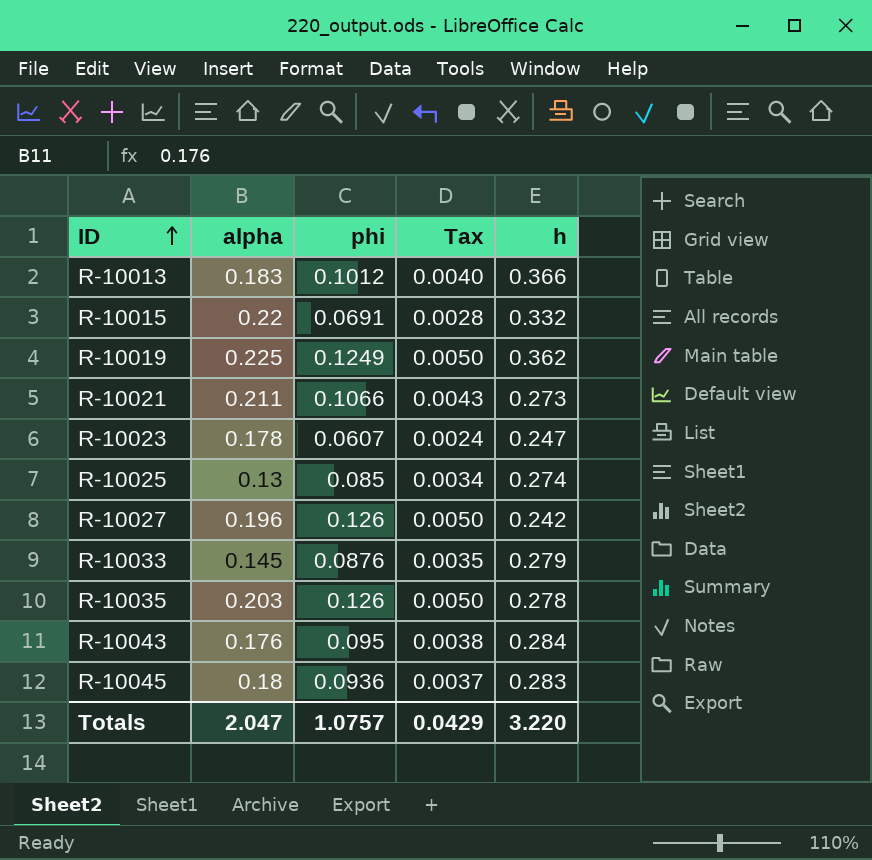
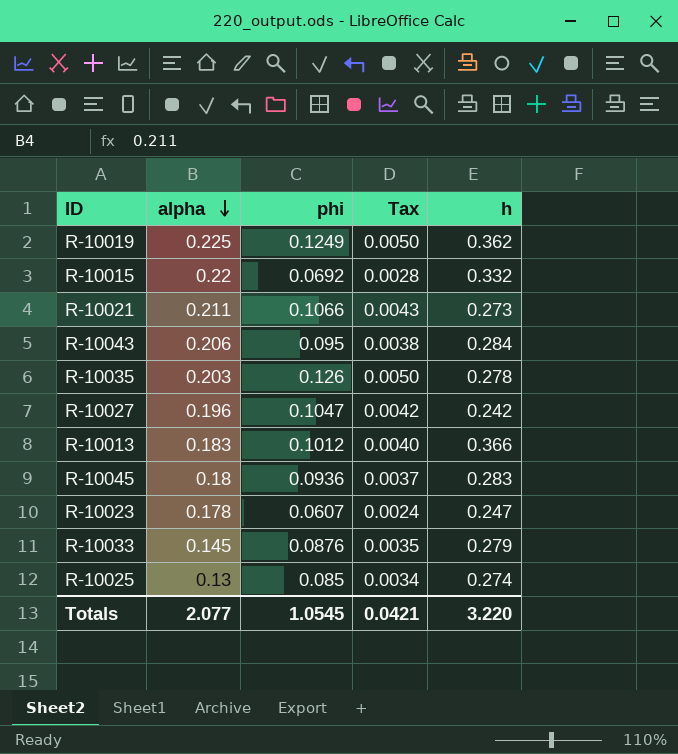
row order: ID ascending -> alpha descending
R-10015 | phi: 0.0691 -> 0.0692
R-10043 | alpha: 0.176 -> 0.206
R-10027 | phi: 0.126 -> 0.1047
R-10027 | Tax: 0.0050 -> 0.0042
Totals | alpha: 2.047 -> 2.077
Totals | phi: 1.0757 -> 1.0545
Totals | Tax: 0.0429 -> 0.0421

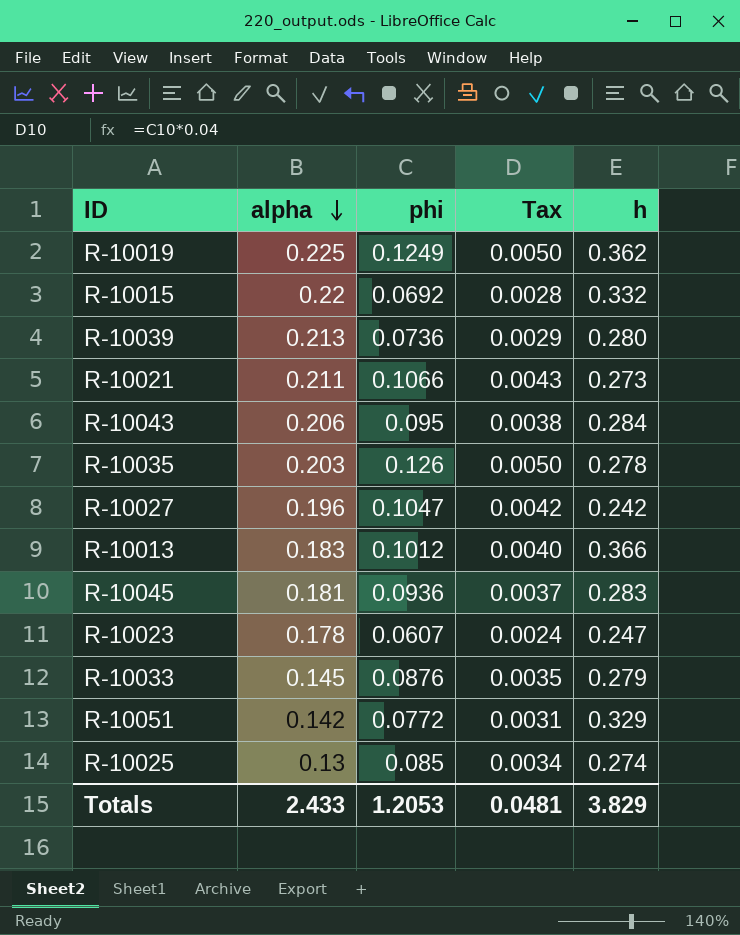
row R-10039: none -> 0.213 | 0.0736 | 0.0029 | 0.280
R-10045 | alpha: 0.18 -> 0.181
row R-10051: none -> 0.142 | 0.0772 | 0.0031 | 0.329
Totals | alpha: 2.077 -> 2.433
Totals | phi: 1.0545 -> 1.2053
Totals | Tax: 0.0421 -> 0.0481
Totals | h: 3.220 -> 3.829

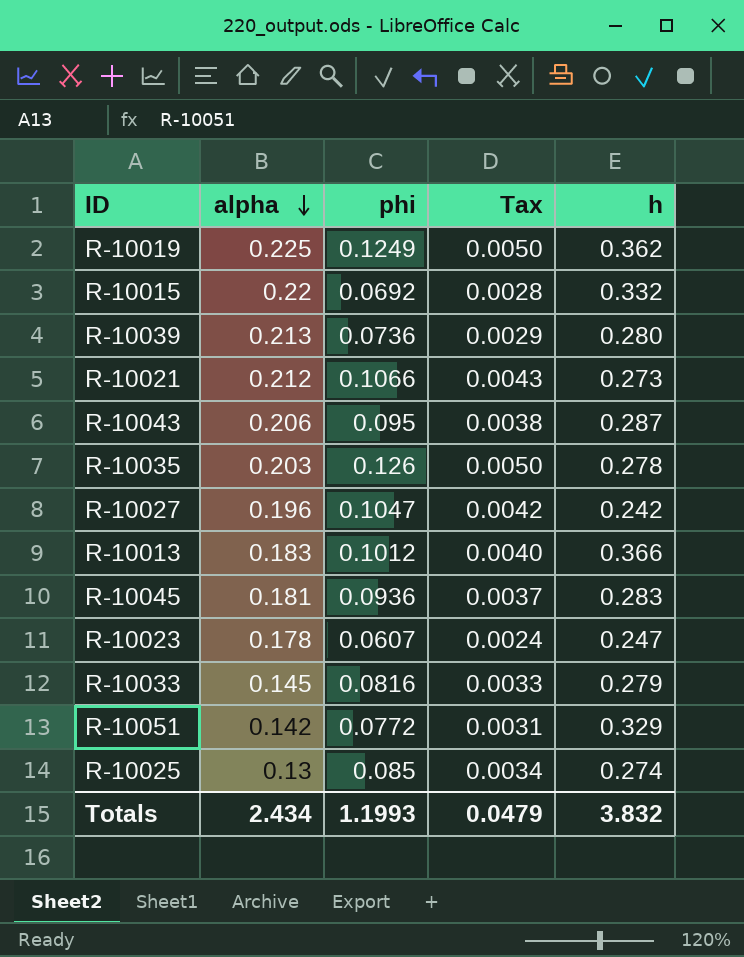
R-10021 | alpha: 0.211 -> 0.212
R-10043 | h: 0.284 -> 0.287
R-10033 | phi: 0.0876 -> 0.0816
R-10033 | Tax: 0.0035 -> 0.0033
Totals | alpha: 2.433 -> 2.434
Totals | phi: 1.2053 -> 1.1993
Totals | Tax: 0.0481 -> 0.0479
Totals | h: 3.829 -> 3.832

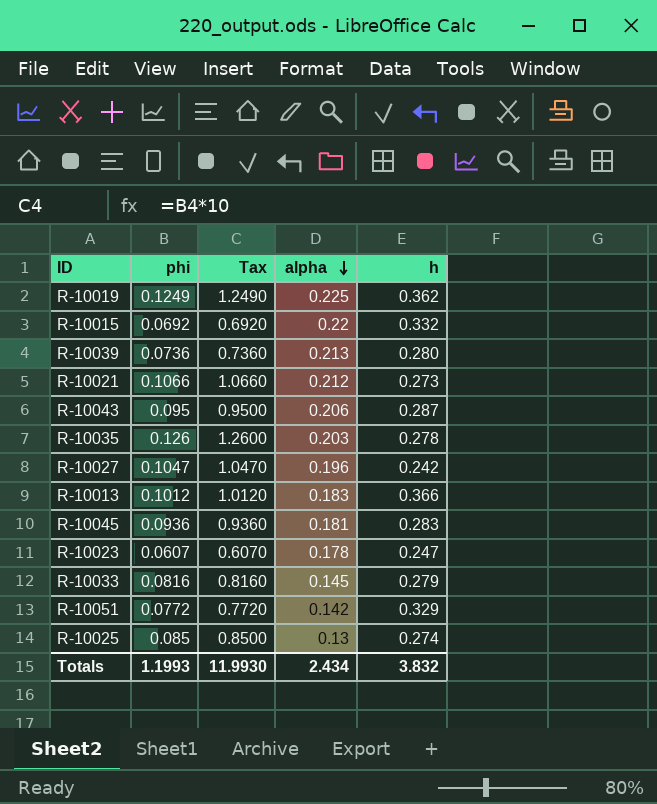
column Tax | formula: [phi] * 0.04 -> [phi] * 10
column alpha | position: 2 -> 4
Totals | Tax: 0.0479 -> 11.9930

